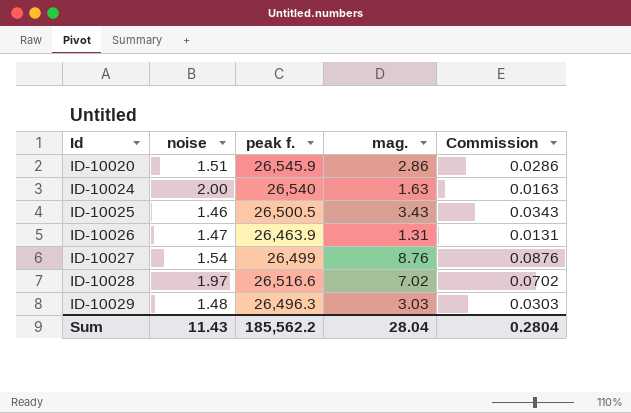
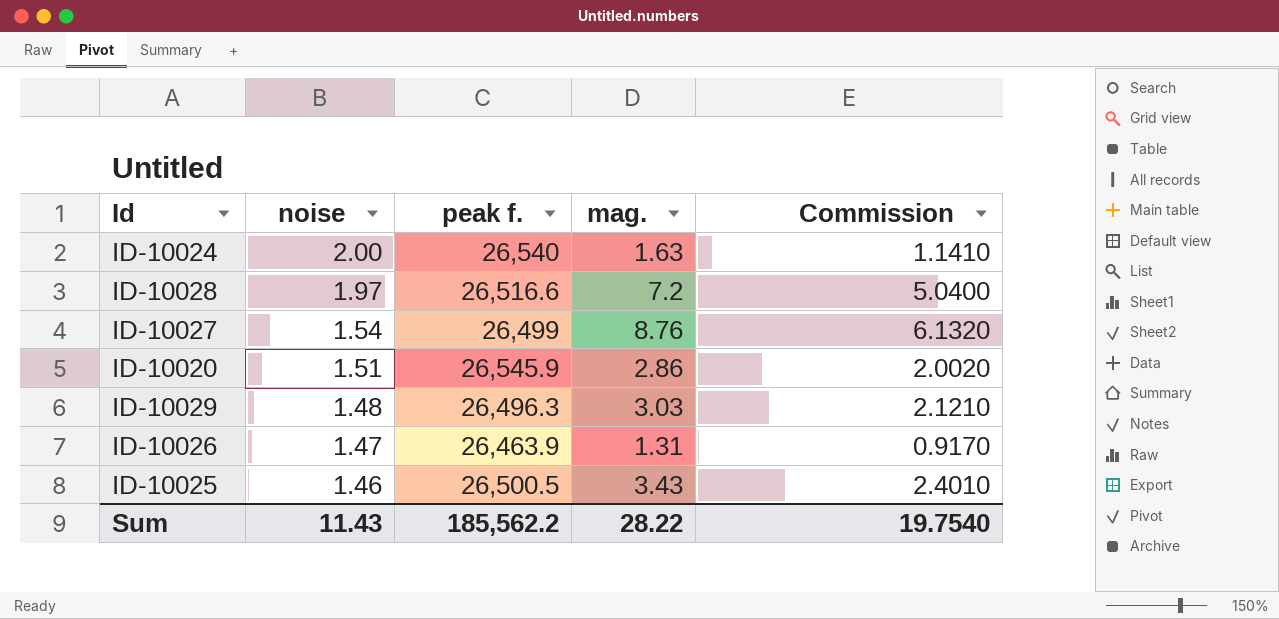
row order: Id ascending -> noise descending
column Commission | formula: [mag.] * 0.01 -> [mag.] * 0.7
ID-10028 | mag.: 7.02 -> 7.2
Sum | mag.: 28.04 -> 28.22
Sum | Commission: 0.2804 -> 19.7540

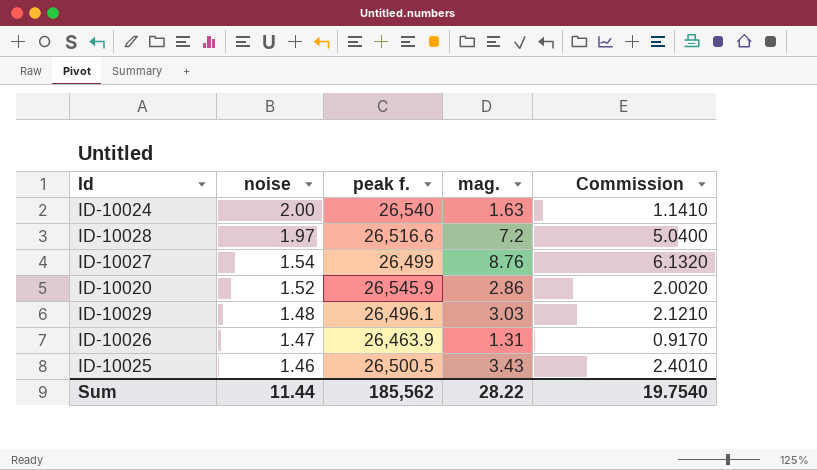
ID-10020 | noise: 1.51 -> 1.52
ID-10029 | peak f.: 26,496.3 -> 26,496.1
Sum | noise: 11.43 -> 11.44
Sum | peak f.: 185,562.2 -> 185,562

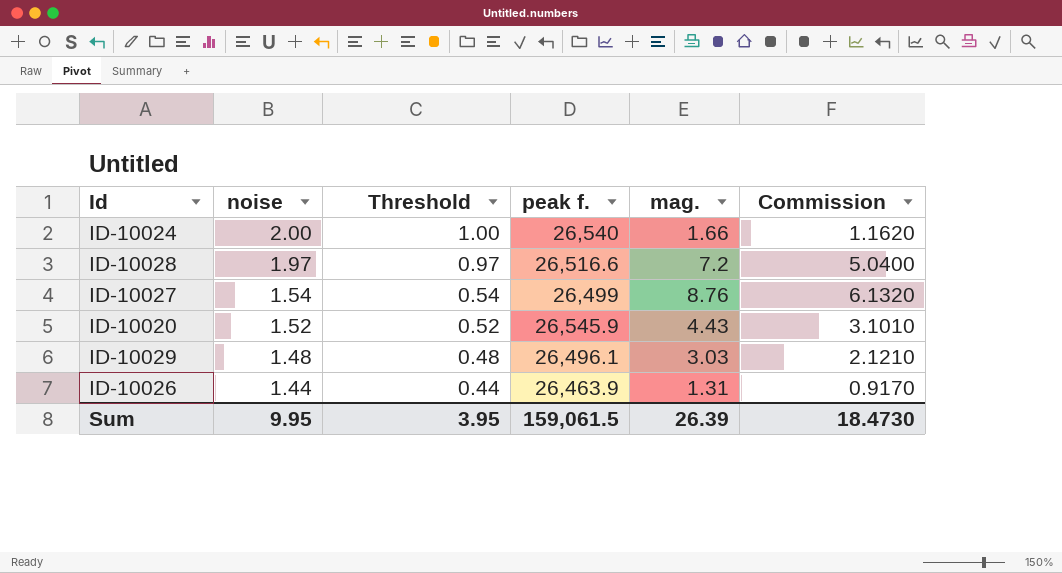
column Threshold | formula: none -> [noise] - 1
row ID-10025: 1.46 | 26,500.5 | 3.43 | 2.4010 -> none
ID-10024 | mag.: 1.63 -> 1.66
ID-10024 | Commission: 1.1410 -> 1.1620
ID-10020 | mag.: 2.86 -> 4.43
ID-10020 | Commission: 2.0020 -> 3.1010
ID-10026 | noise: 1.47 -> 1.44
Sum | noise: 11.44 -> 9.95
Sum | peak f.: 185,562 -> 159,061.5
Sum | mag.: 28.22 -> 26.39
Sum | Commission: 19.7540 -> 18.4730

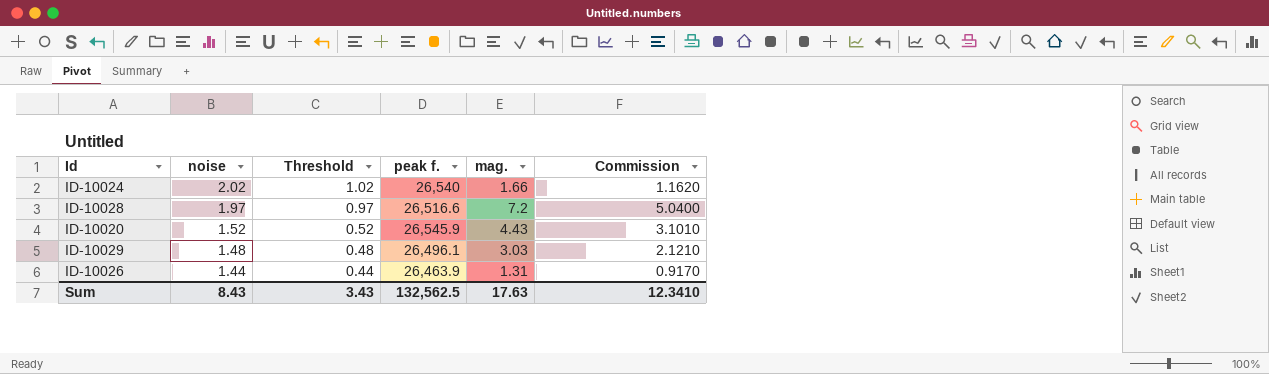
row ID-10027: 1.54 | 0.54 | 26,499 | 8.76 | 6.1320 -> none
ID-10024 | noise: 2.00 -> 2.02
ID-10024 | Threshold: 1.00 -> 1.02
Sum | noise: 9.95 -> 8.43
Sum | Threshold: 3.95 -> 3.43
Sum | peak f.: 159,061.5 -> 132,562.5
Sum | mag.: 26.39 -> 17.63
Sum | Commission: 18.4730 -> 12.3410

